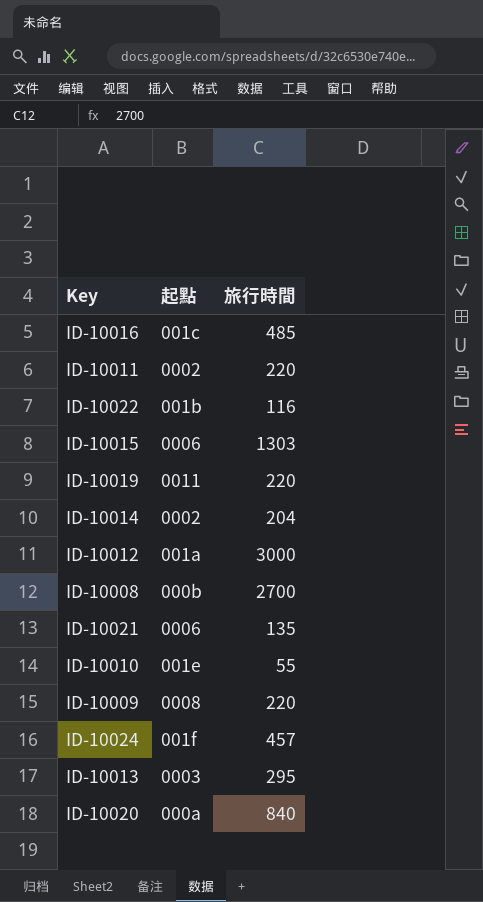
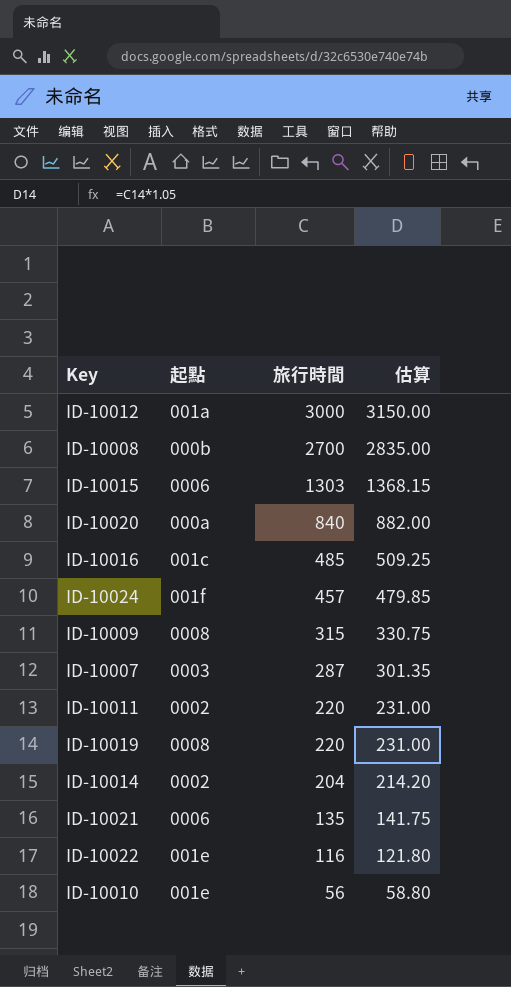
row order: none -> 旅行時間 descending
column 估算 | formula: none -> [旅行時間] * 1.05
row ID-10013: 0003 | 295 -> none
ID-10009 | 旅行時間: 220 -> 315
row ID-10007: none -> 0003 | 287 | 301.35
ID-10019 | 起點: 0011 -> 0008
ID-10022 | 起點: 001b -> 001e
ID-10010 | 旅行時間: 55 -> 56

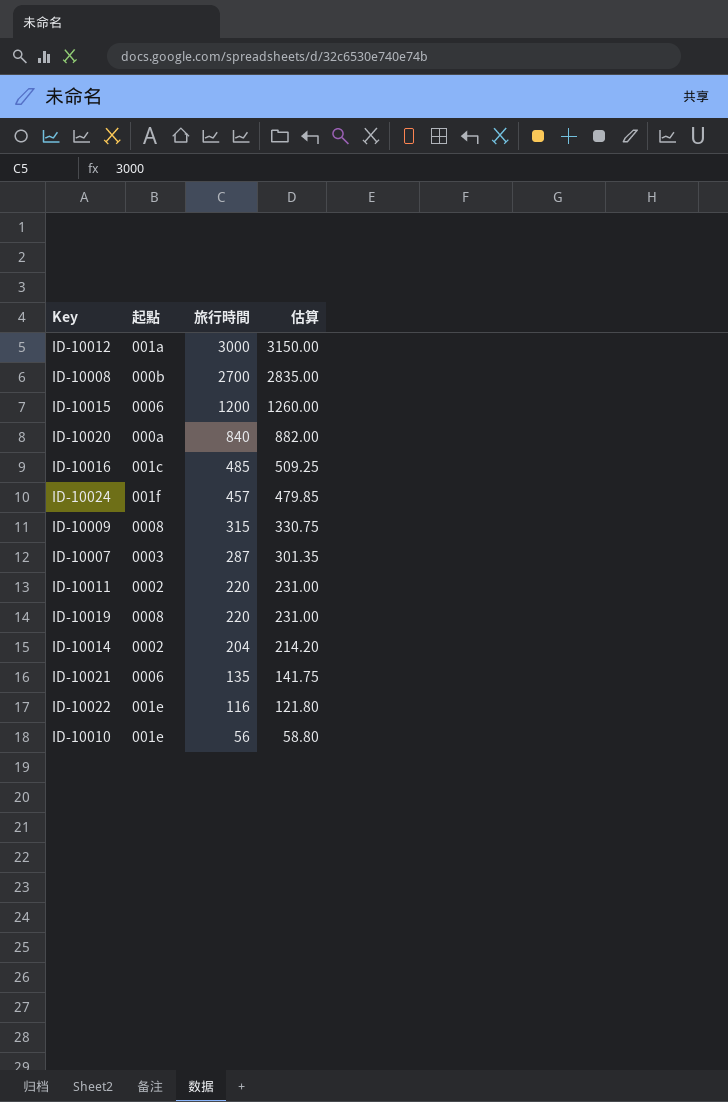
ID-10015 | 旅行時間: 1303 -> 1200
ID-10015 | 估算: 1368.15 -> 1260.00

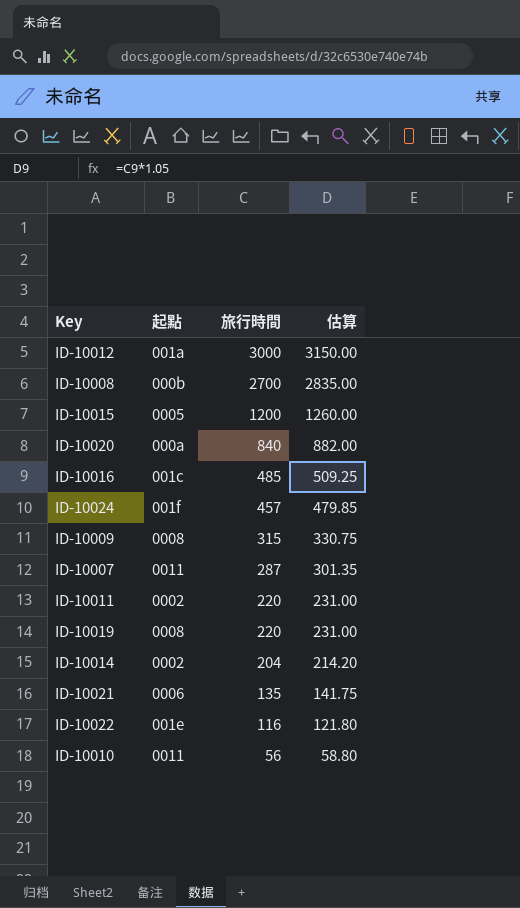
ID-10015 | 起點: 0006 -> 0005
ID-10007 | 起點: 0003 -> 0011
ID-10010 | 起點: 001e -> 0011

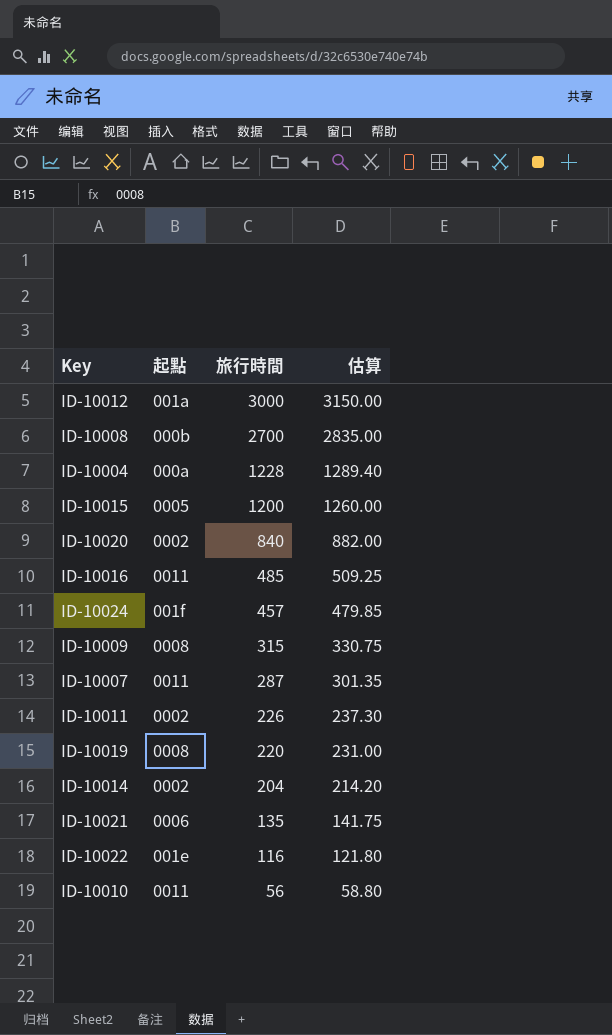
row ID-10004: none -> 000a | 1228 | 1289.40
ID-10020 | 起點: 000a -> 0002
ID-10016 | 起點: 001c -> 0011
ID-10011 | 旅行時間: 220 -> 226
ID-10011 | 估算: 231.00 -> 237.30

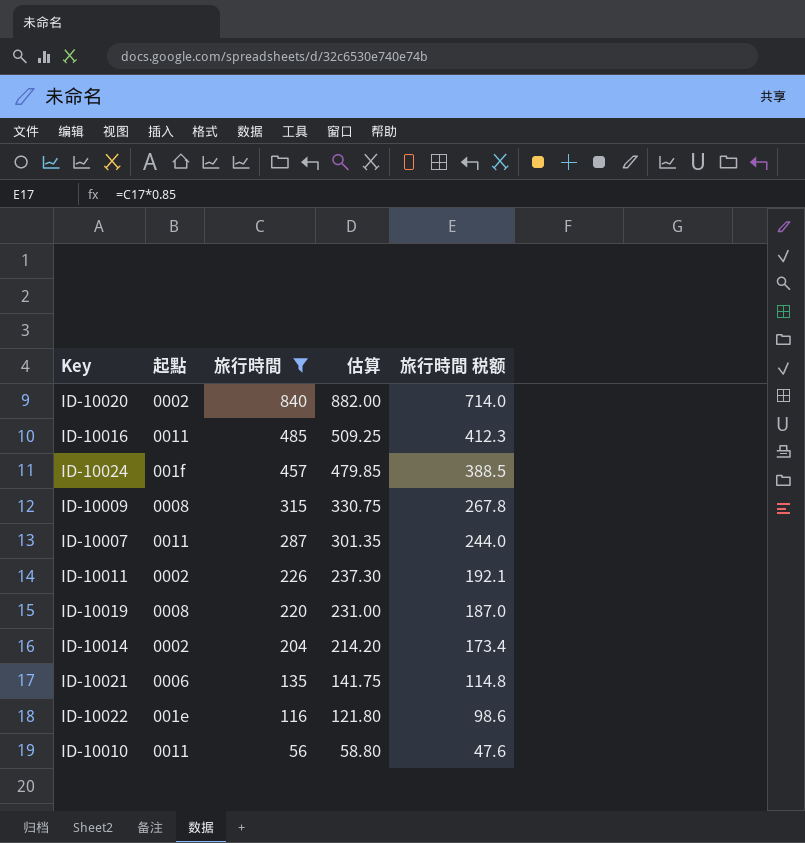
filter: none -> 旅行時間 <= 840
column 旅行時間 税额 | formula: none -> [旅行時間] * 0.85

